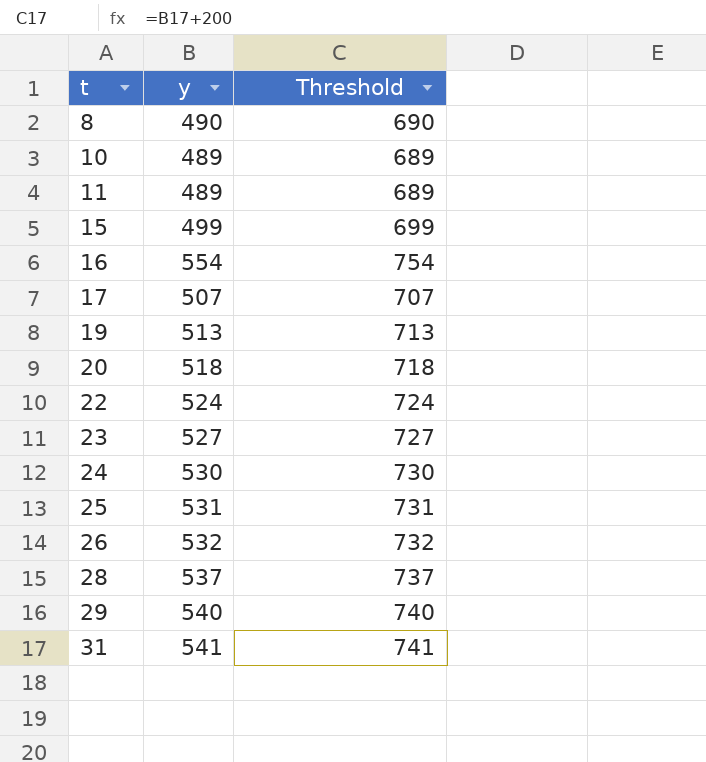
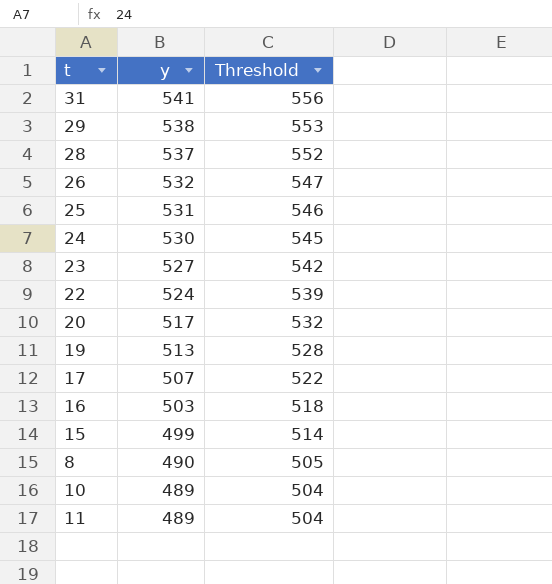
row order: t ascending -> y descending
column Threshold | formula: [y] + 200 -> [y] + 15
29 | y: 540 -> 538
20 | y: 518 -> 517
16 | y: 554 -> 503

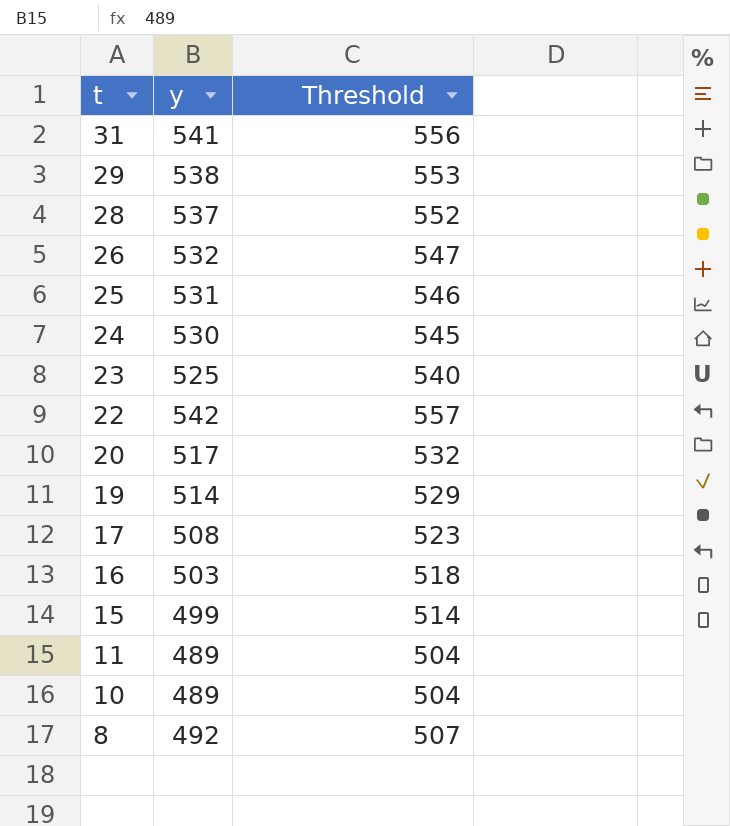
row order: y descending -> t descending
23 | y: 527 -> 525
23 | Threshold: 542 -> 540
22 | y: 524 -> 542
22 | Threshold: 539 -> 557
19 | y: 513 -> 514
19 | Threshold: 528 -> 529
17 | y: 507 -> 508
17 | Threshold: 522 -> 523
8 | y: 490 -> 492
8 | Threshold: 505 -> 507

